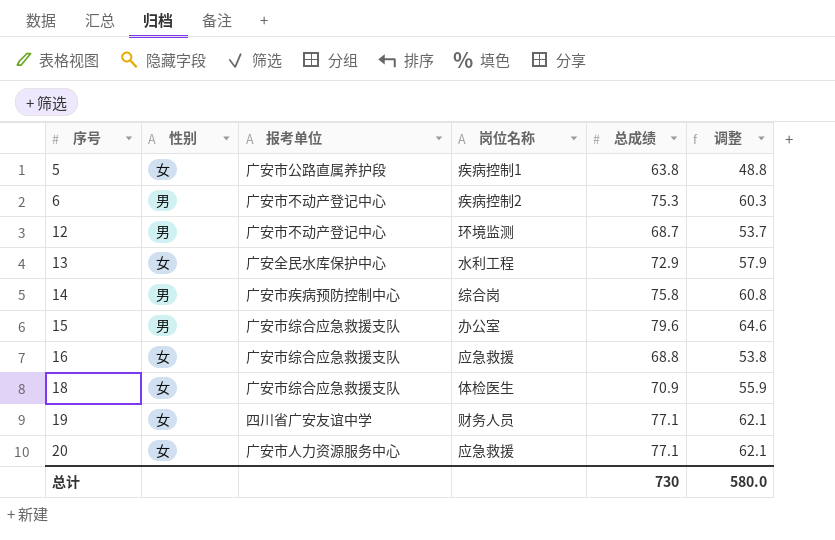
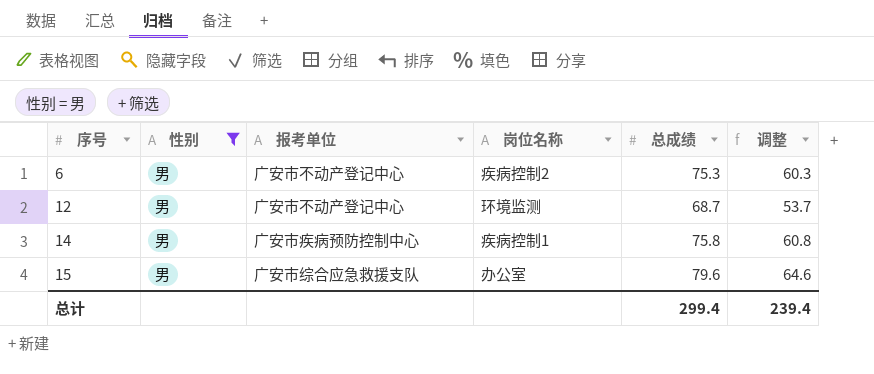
filter: none -> 性别 = 男
14 | 岗位名称: 综合岗 -> 疾病控制1
总计 | 总成绩: 730 -> 299.4
总计 | 调整: 580.0 -> 239.4

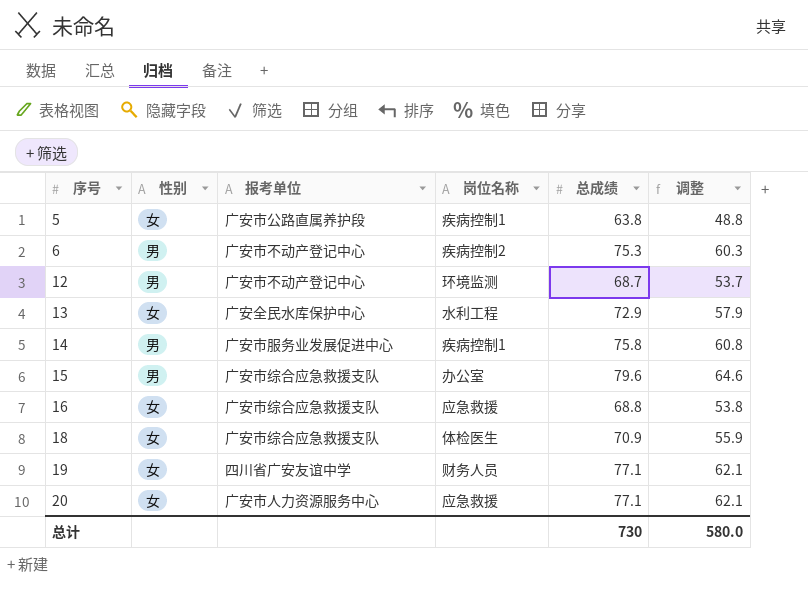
filter: 性别 = 男 -> none
14 | 报考单位: 广安市疾病预防控制中心 -> 广安市服务业发展促进中心
总计 | 总成绩: 299.4 -> 730
总计 | 调整: 239.4 -> 580.0

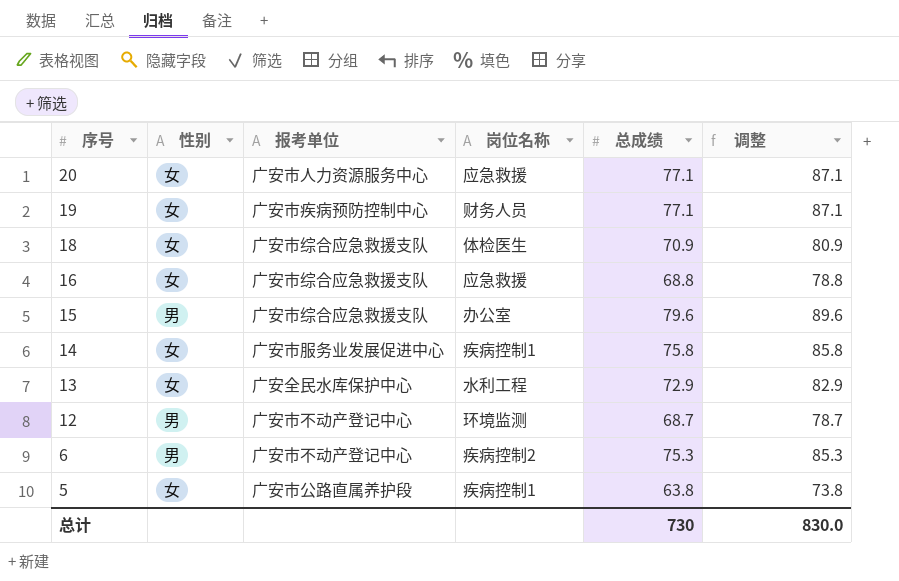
row order: 序号 ascending -> 序号 descending
column 调整 | formula: [总成绩] - 15 -> [总成绩] + 10
19 | 报考单位: 四川省广安友谊中学 -> 广安市疾病预防控制中心
14 | 性别: 男 -> 女
总计 | 调整: 580.0 -> 830.0

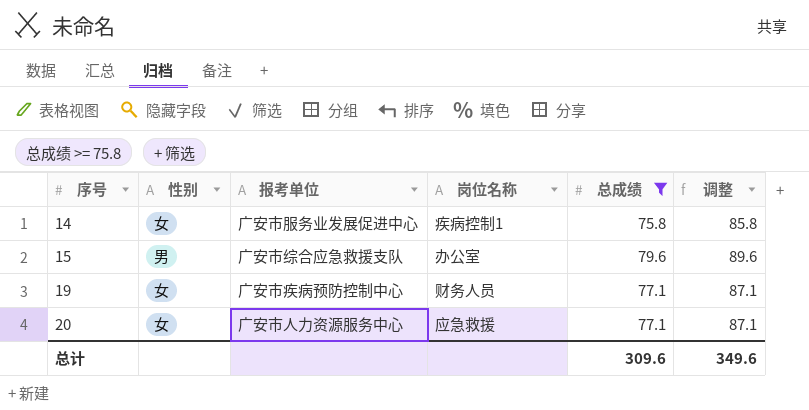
filter: none -> 总成绩 >= 75.8
row order: 序号 descending -> 序号 ascending
总计 | 总成绩: 730 -> 309.6
总计 | 调整: 830.0 -> 349.6

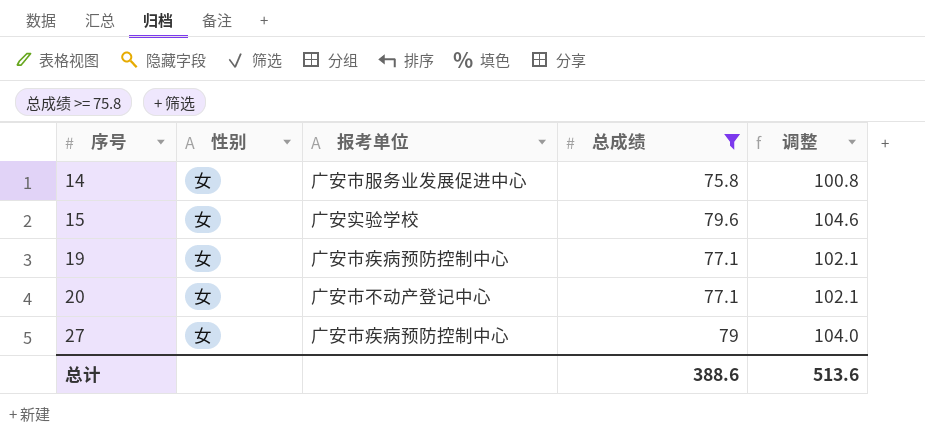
column 岗位名称 | position: 4 -> none
column 调整 | formula: [总成绩] + 10 -> [总成绩] + 25
15 | 性别: 男 -> 女
15 | 报考单位: 广安市综合应急救援支队 -> 广安实验学校
20 | 报考单位: 广安市人力资源服务中心 -> 广安市不动产登记中心
row 27: none -> 女 | 广安市疾病预防控制中心 | 79 | 104.0
总计 | 总成绩: 309.6 -> 388.6
总计 | 调整: 349.6 -> 513.6

